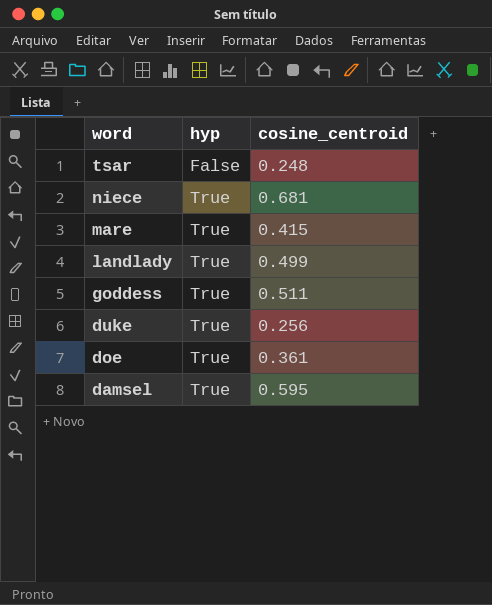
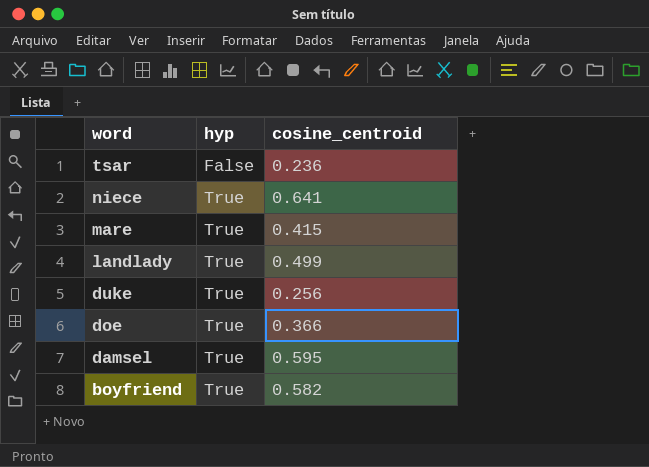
row goddess: True | 0.511 -> none
tsar | cosine_centroid: 0.248 -> 0.236
niece | cosine_centroid: 0.681 -> 0.641
doe | cosine_centroid: 0.361 -> 0.366
row boyfriend: none -> True | 0.582

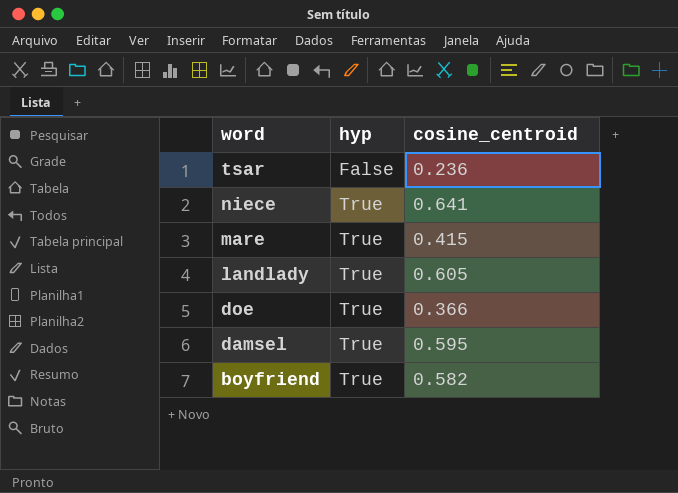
row duke: True | 0.256 -> none
landlady | cosine_centroid: 0.499 -> 0.605

